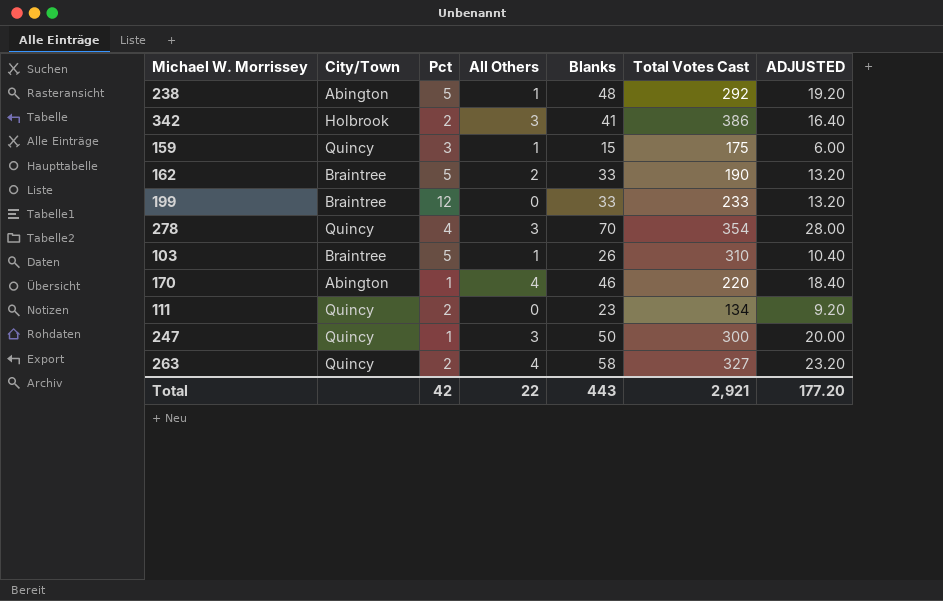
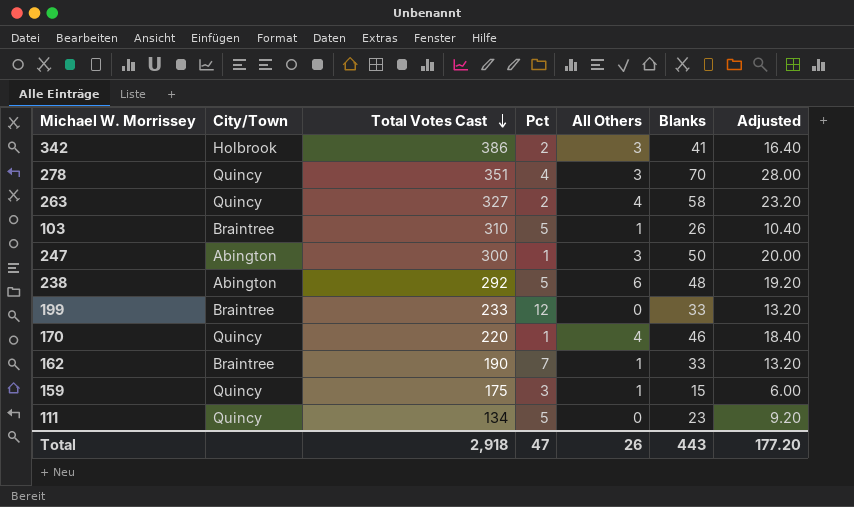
row order: none -> Total Votes Cast descending
column Total Votes Cast | position: 6 -> 3
column name: ADJUSTED -> Adjusted
278 | Total Votes Cast: 354 -> 351
247 | City/Town: Quincy -> Abington
238 | All Others: 1 -> 6
170 | City/Town: Abington -> Quincy
162 | Pct: 5 -> 7
162 | All Others: 2 -> 1
111 | Pct: 2 -> 5
Total | Total Votes Cast: 2,921 -> 2,918
Total | Pct: 42 -> 47
Total | All Others: 22 -> 26

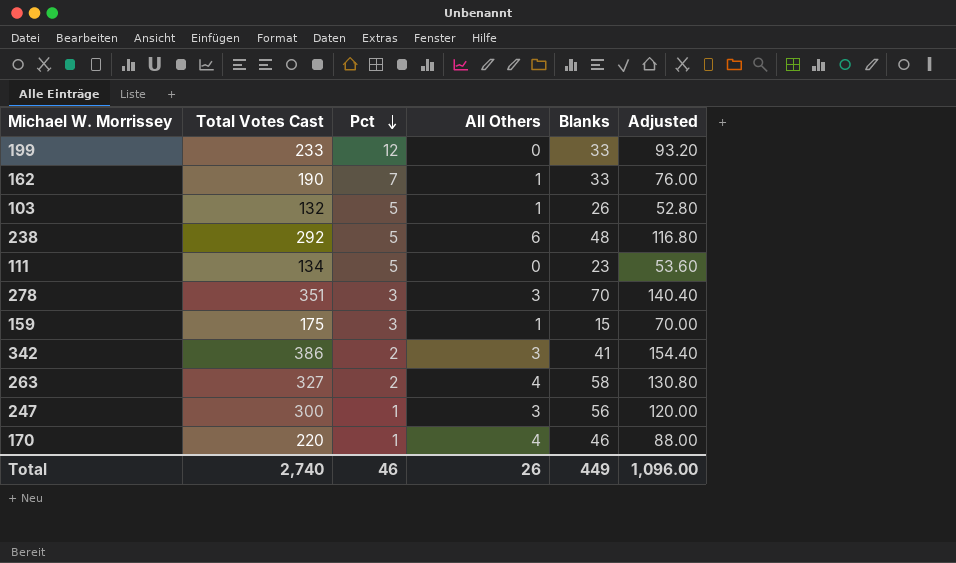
row order: Total Votes Cast descending -> Pct descending
column City/Town | position: 2 -> none
column Adjusted | formula: [Blanks] * 0.4 -> [Total Votes Cast] * 0.4
103 | Total Votes Cast: 310 -> 132
278 | Pct: 4 -> 3
247 | Blanks: 50 -> 56
Total | Total Votes Cast: 2,918 -> 2,740
Total | Pct: 47 -> 46
Total | Blanks: 443 -> 449
Total | Adjusted: 177.20 -> 1,096.00

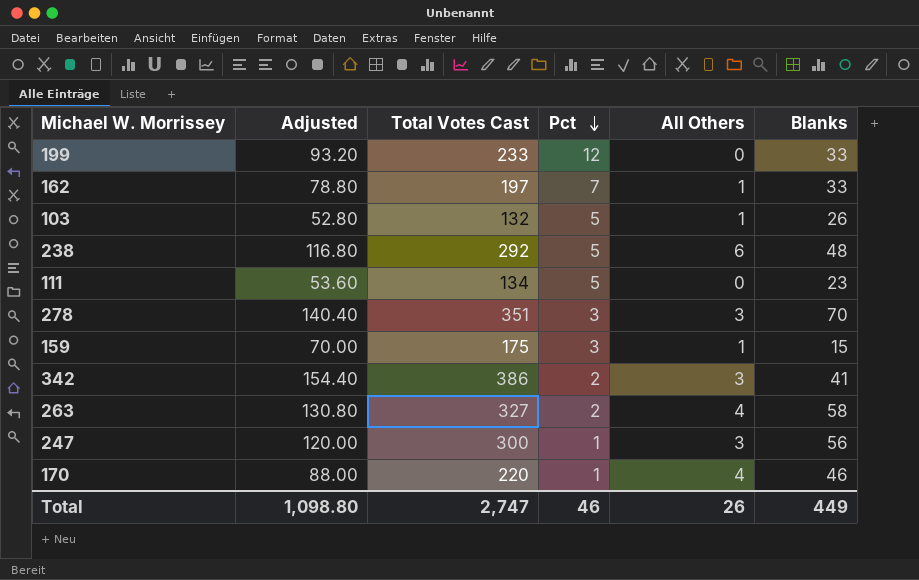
column Adjusted | position: 6 -> 2
162 | Adjusted: 76.00 -> 78.80
162 | Total Votes Cast: 190 -> 197
Total | Adjusted: 1,096.00 -> 1,098.80
Total | Total Votes Cast: 2,740 -> 2,747

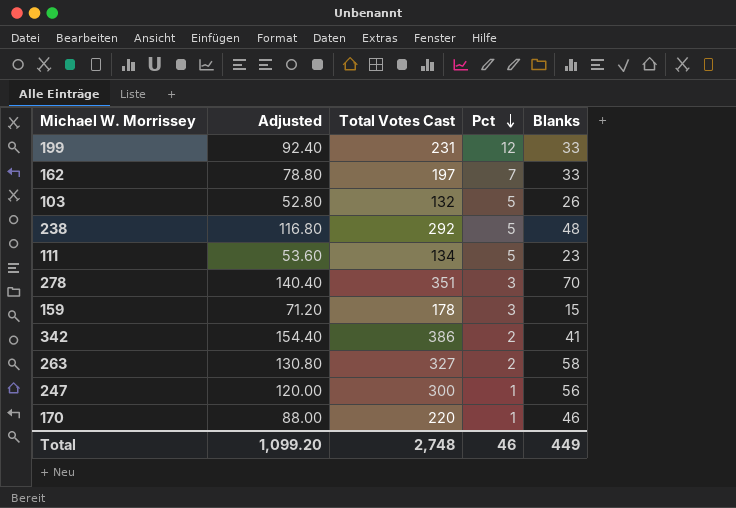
column All Others | position: 5 -> none
199 | Adjusted: 93.20 -> 92.40
199 | Total Votes Cast: 233 -> 231
159 | Adjusted: 70.00 -> 71.20
159 | Total Votes Cast: 175 -> 178
Total | Adjusted: 1,098.80 -> 1,099.20
Total | Total Votes Cast: 2,747 -> 2,748

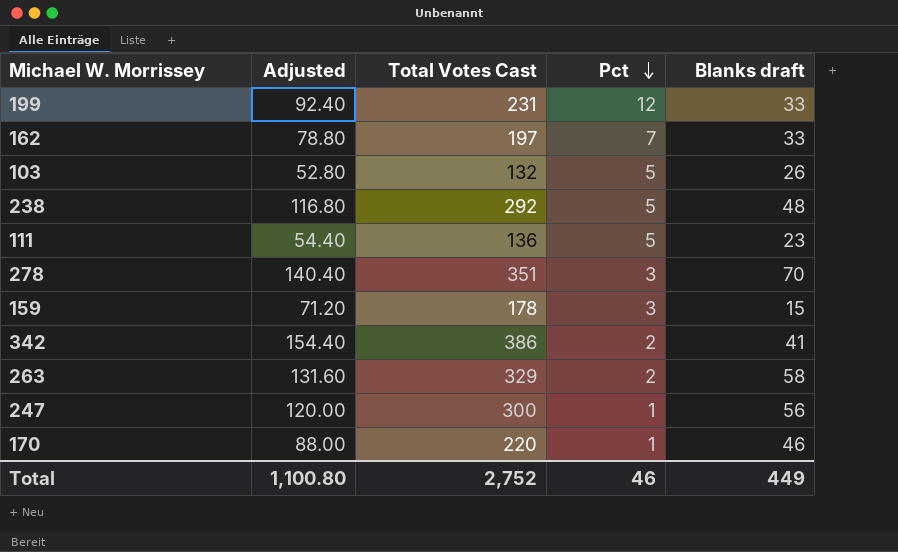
column name: Blanks -> Blanks draft
111 | Adjusted: 53.60 -> 54.40
111 | Total Votes Cast: 134 -> 136
263 | Adjusted: 130.80 -> 131.60
263 | Total Votes Cast: 327 -> 329
Total | Adjusted: 1,099.20 -> 1,100.80
Total | Total Votes Cast: 2,748 -> 2,752

